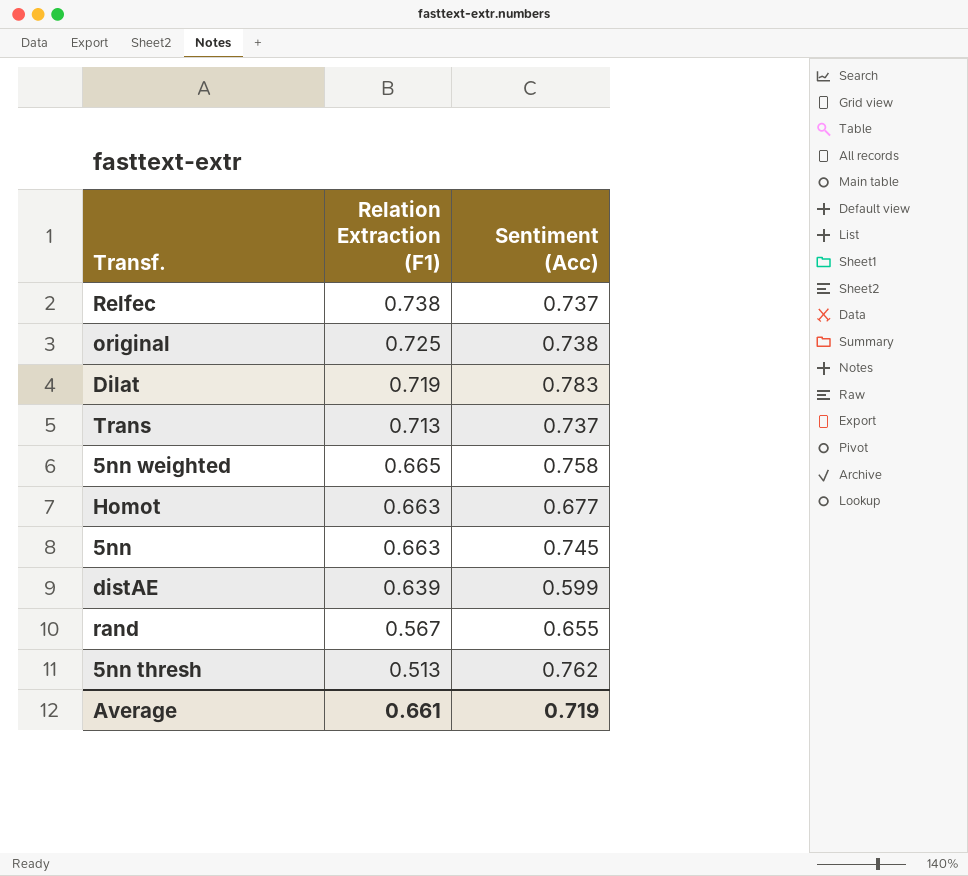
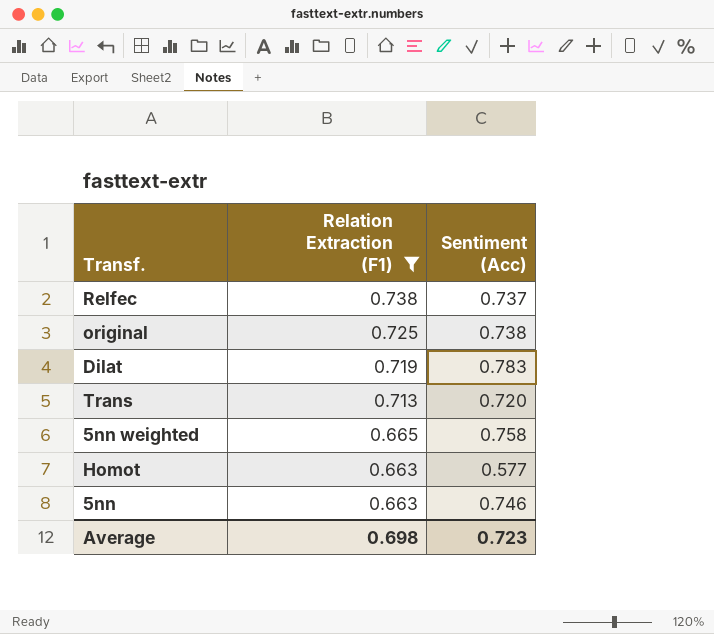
filter: none -> Relation Extraction (F1) >= 0.663
Trans | Sentiment (Acc): 0.737 -> 0.720
Homot | Sentiment (Acc): 0.677 -> 0.577
5nn | Sentiment (Acc): 0.745 -> 0.746
Average | Relation Extraction (F1): 0.661 -> 0.698
Average | Sentiment (Acc): 0.719 -> 0.723

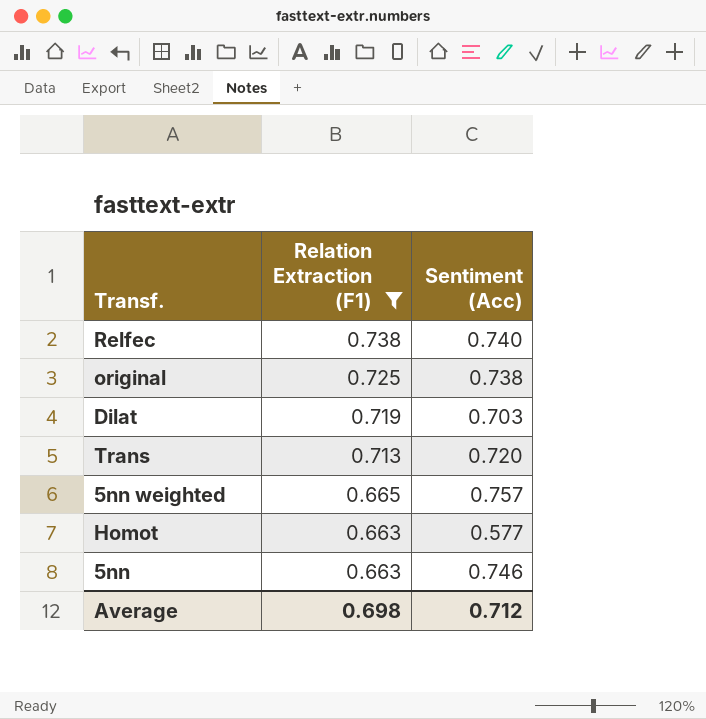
Relfec | Sentiment (Acc): 0.737 -> 0.740
Dilat | Sentiment (Acc): 0.783 -> 0.703
5nn weighted | Sentiment (Acc): 0.758 -> 0.757
Average | Sentiment (Acc): 0.723 -> 0.712

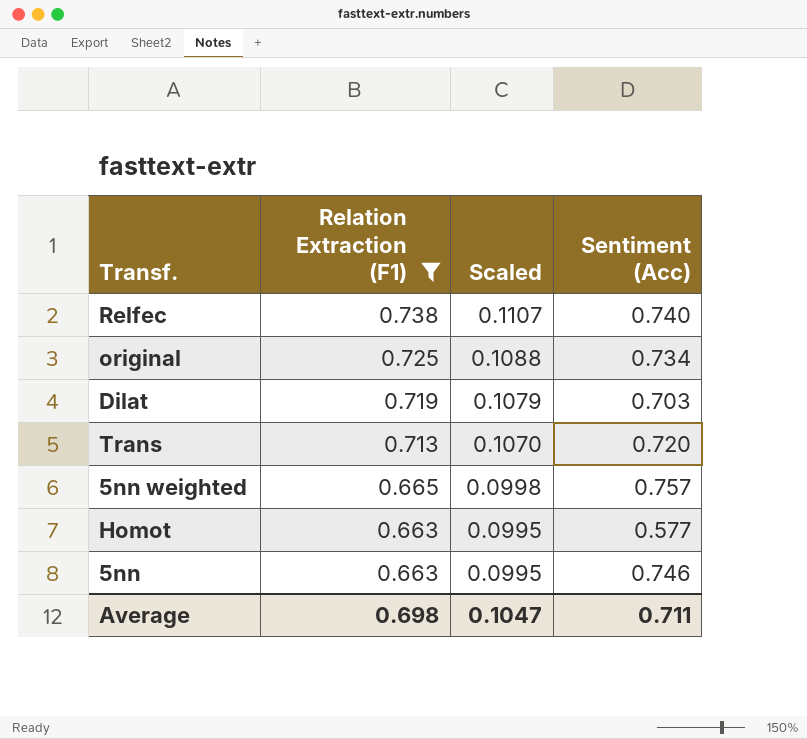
column Scaled | formula: none -> [Relation Extraction (F1)] * 0.15
original | Sentiment (Acc): 0.738 -> 0.734
Average | Sentiment (Acc): 0.712 -> 0.711

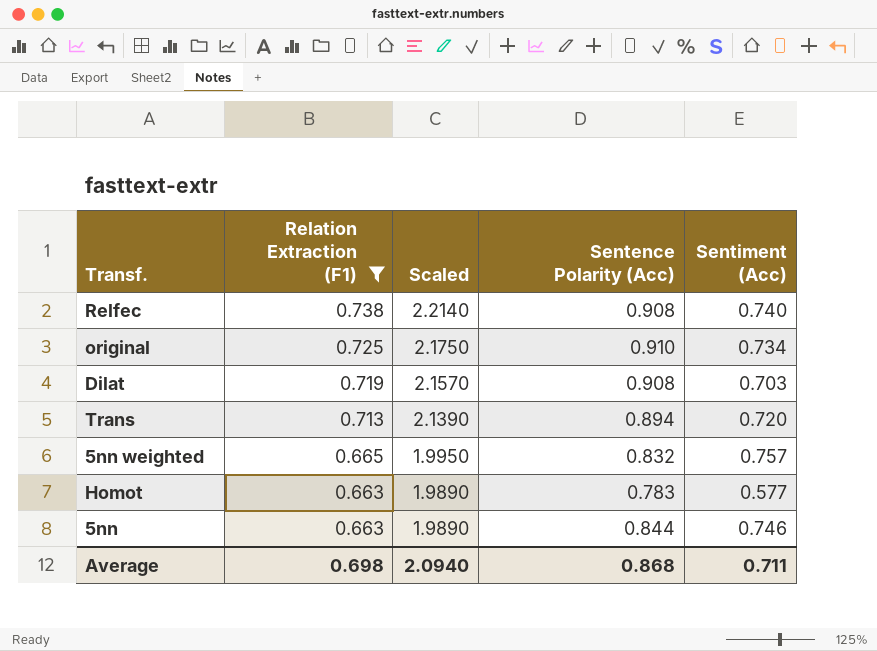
column Scaled | formula: [Relation Extraction (F1)] * 0.15 -> [Relation Extraction (F1)] * 3
column Sentence Polarity (Acc) | position: none -> 4
Average | Scaled: 0.1047 -> 2.0940

